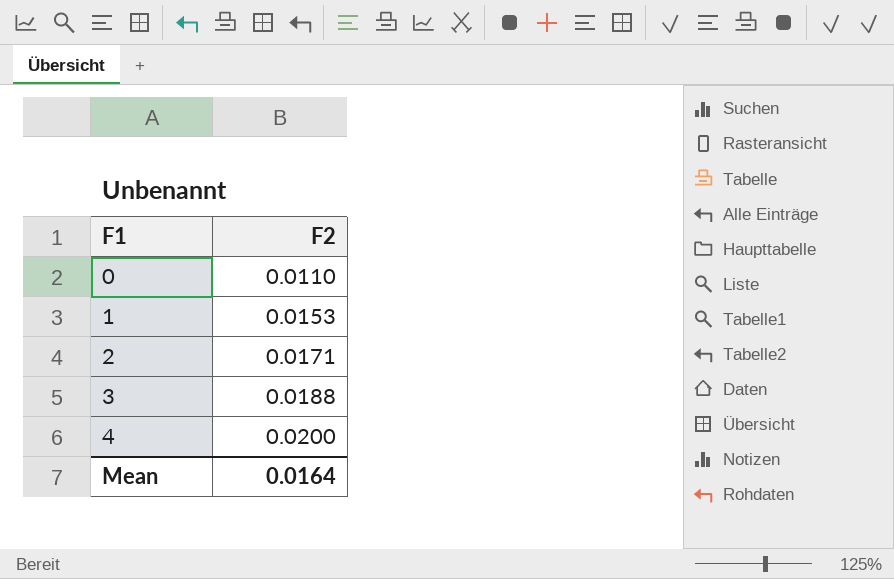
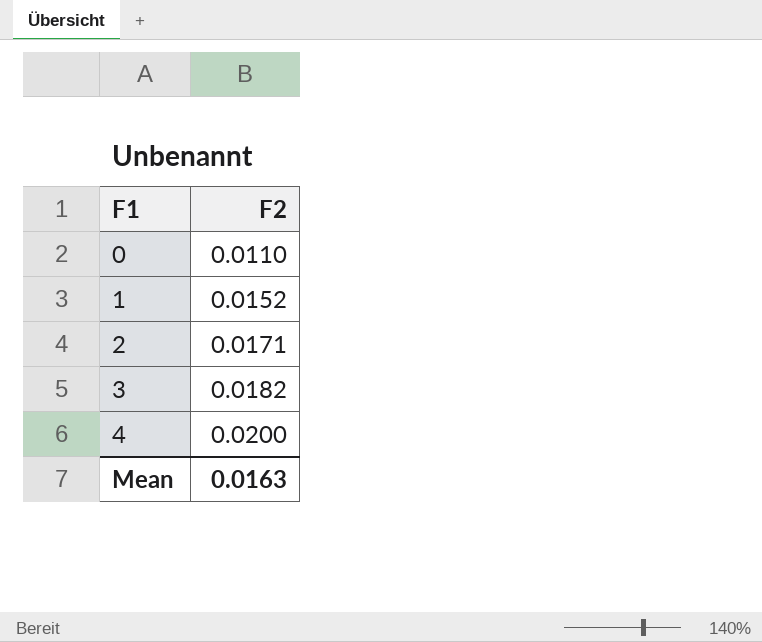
1 | F2: 0.0153 -> 0.0152
3 | F2: 0.0188 -> 0.0182
Mean | F2: 0.0164 -> 0.0163

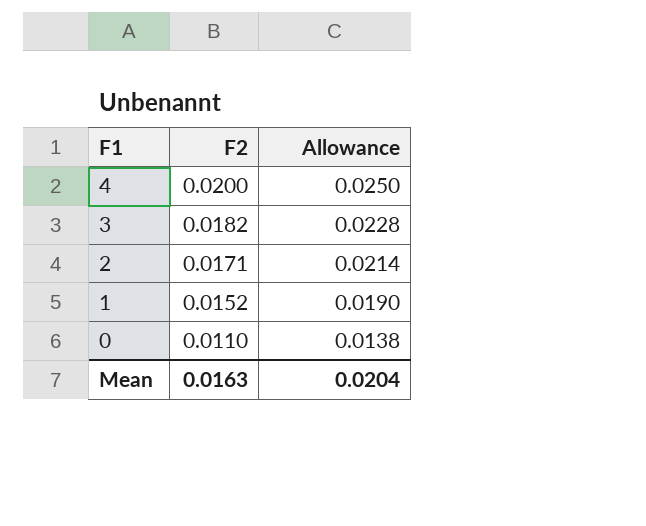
row order: F1 ascending -> F1 descending
column Allowance | formula: none -> [F2] * 1.25

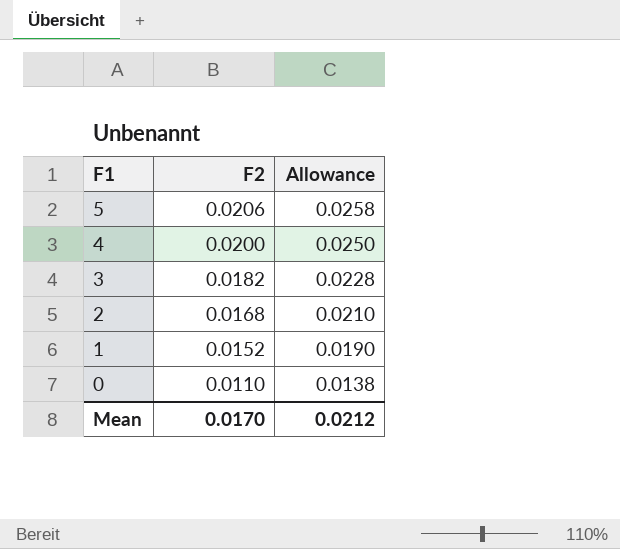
row 5: none -> 0.0206 | 0.0258
2 | F2: 0.0171 -> 0.0168
2 | Allowance: 0.0214 -> 0.0210
Mean | F2: 0.0163 -> 0.0170
Mean | Allowance: 0.0204 -> 0.0212

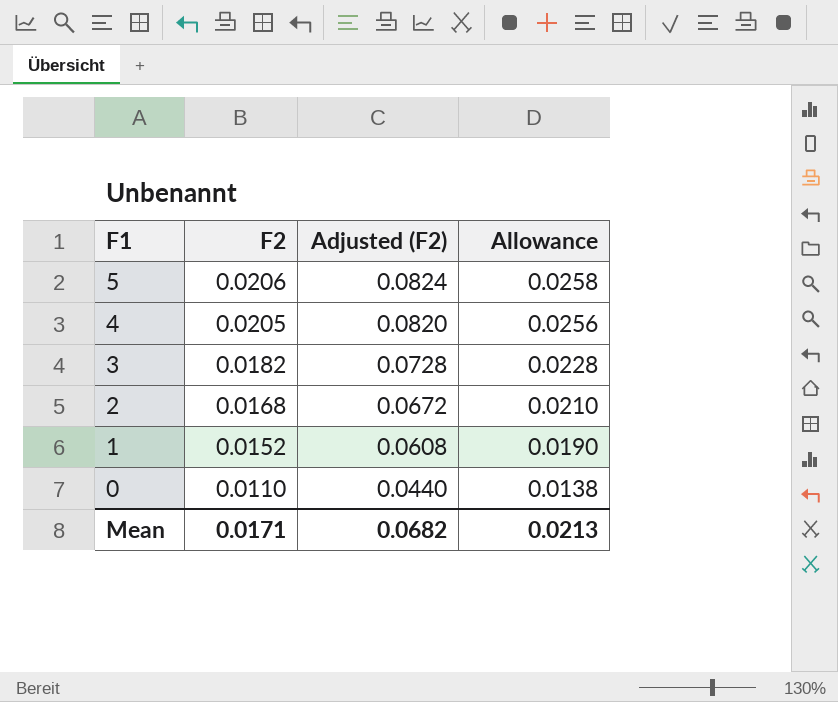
column Adjusted (F2) | formula: none -> [F2] * 4
4 | F2: 0.0200 -> 0.0205
4 | Allowance: 0.0250 -> 0.0256
Mean | F2: 0.0170 -> 0.0171
Mean | Allowance: 0.0212 -> 0.0213

